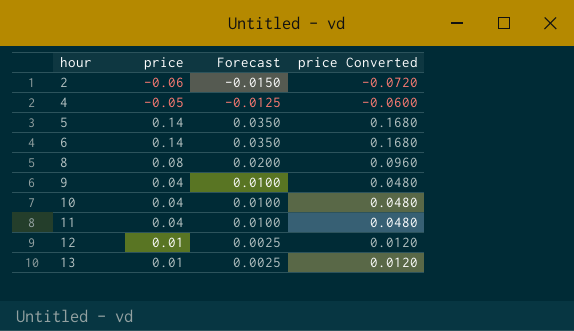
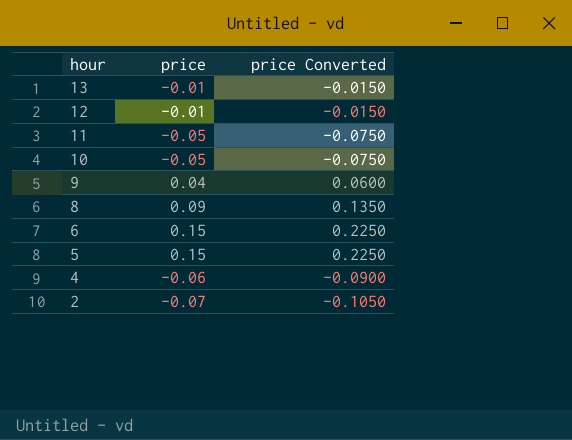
row order: hour ascending -> hour descending
column Forecast | formula: [price] * 0.25 -> none
column price Converted | formula: [price] * 1.2 -> [price] * 1.5
13 | price: 0.01 -> -0.01
12 | price: 0.01 -> -0.01
11 | price: 0.04 -> -0.05
10 | price: 0.04 -> -0.05
8 | price: 0.08 -> 0.09
6 | price: 0.14 -> 0.15
5 | price: 0.14 -> 0.15
4 | price: -0.05 -> -0.06
2 | price: -0.06 -> -0.07

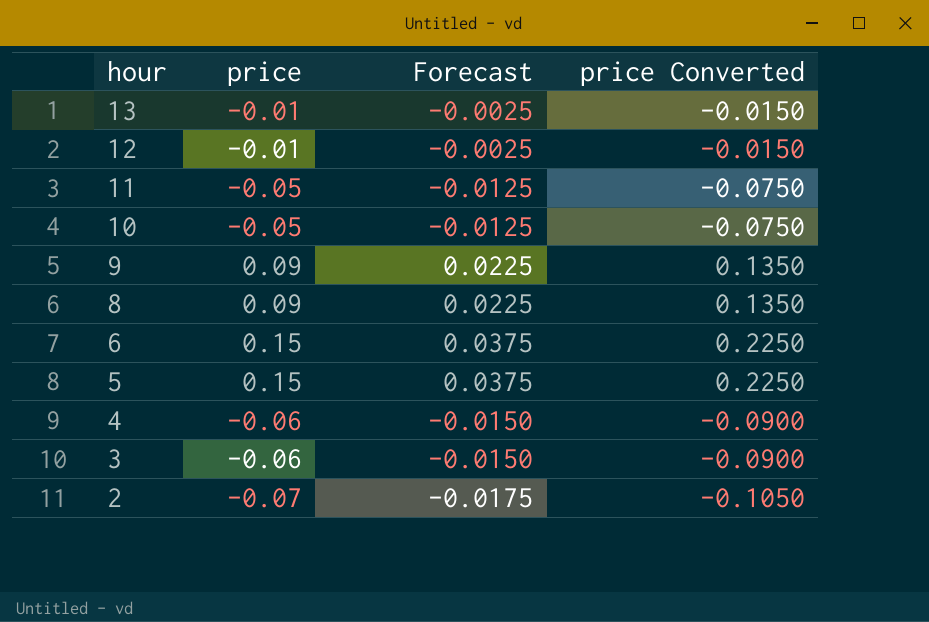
column Forecast | formula: none -> [price] * 0.25
9 | price: 0.04 -> 0.09
9 | price Converted: 0.0600 -> 0.1350
row 3: none -> -0.06 | -0.0150 | -0.0900

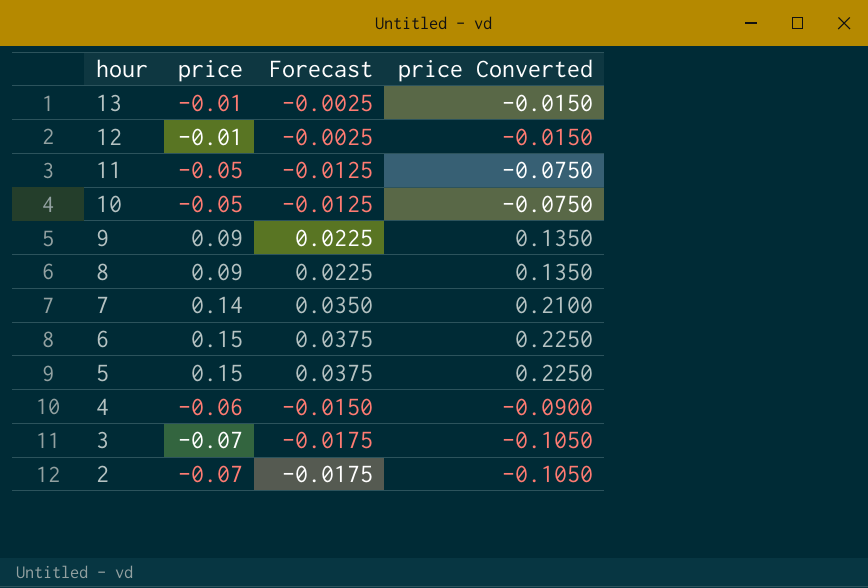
row 7: none -> 0.14 | 0.0350 | 0.2100
3 | price: -0.06 -> -0.07
3 | Forecast: -0.0150 -> -0.0175
3 | price Converted: -0.0900 -> -0.1050

